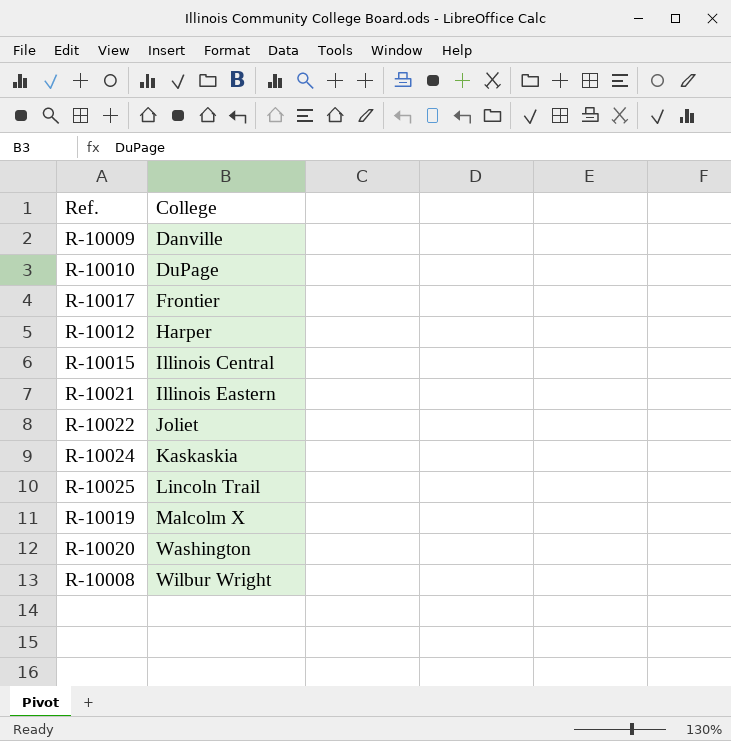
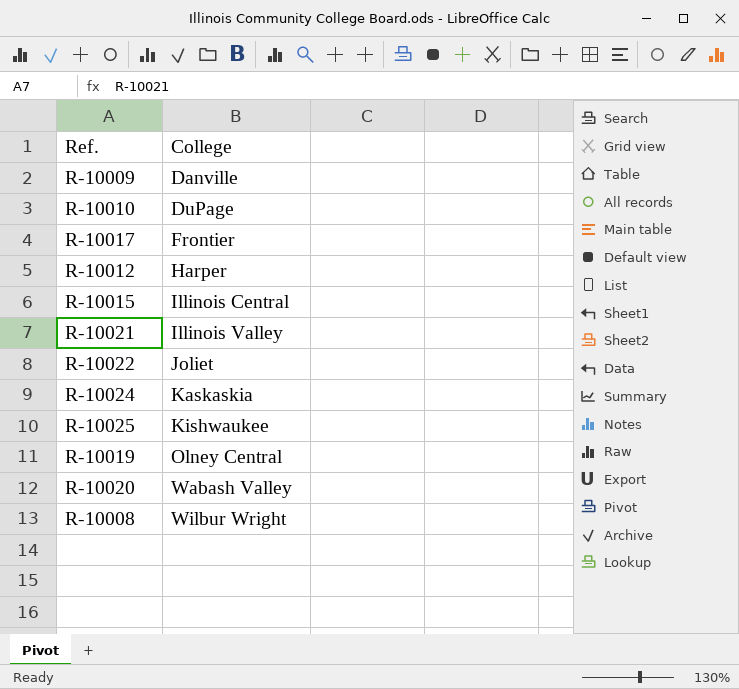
R-10021 | College: Illinois Eastern -> Illinois Valley
R-10025 | College: Lincoln Trail -> Kishwaukee
R-10019 | College: Malcolm X -> Olney Central
R-10020 | College: Washington -> Wabash Valley

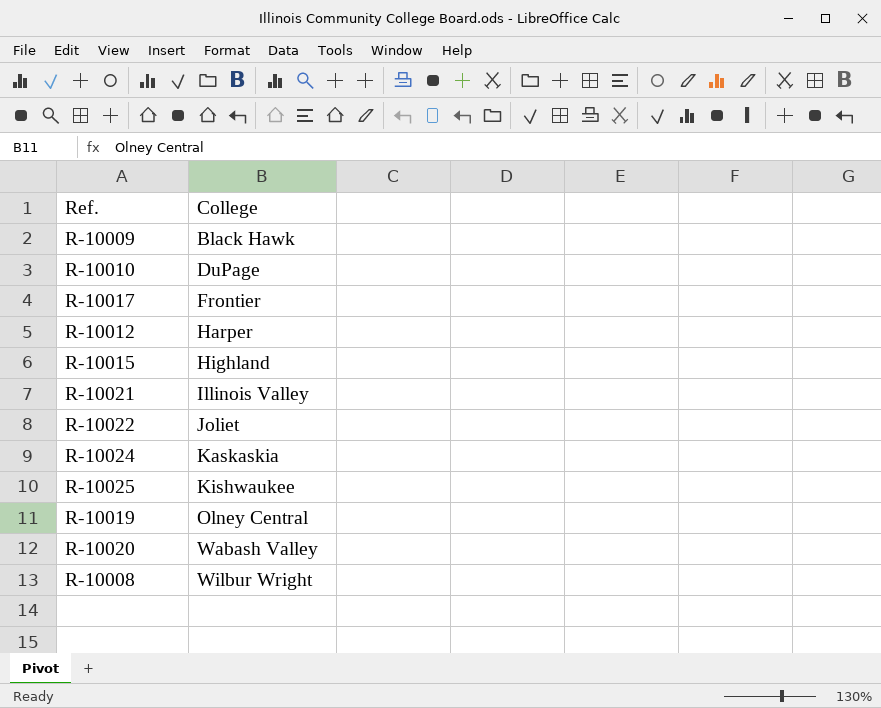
R-10009 | College: Danville -> Black Hawk
R-10015 | College: Illinois Central -> Highland

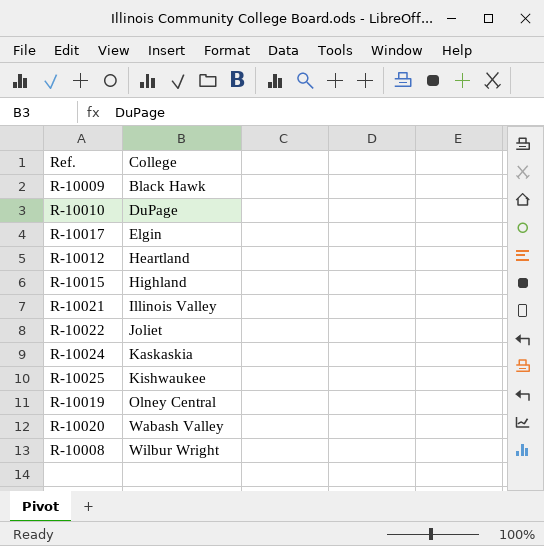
R-10017 | College: Frontier -> Elgin
R-10012 | College: Harper -> Heartland

